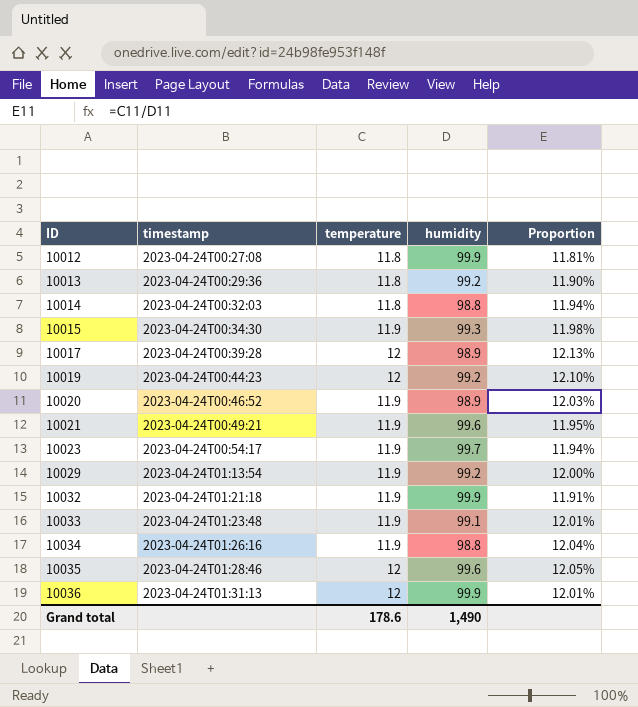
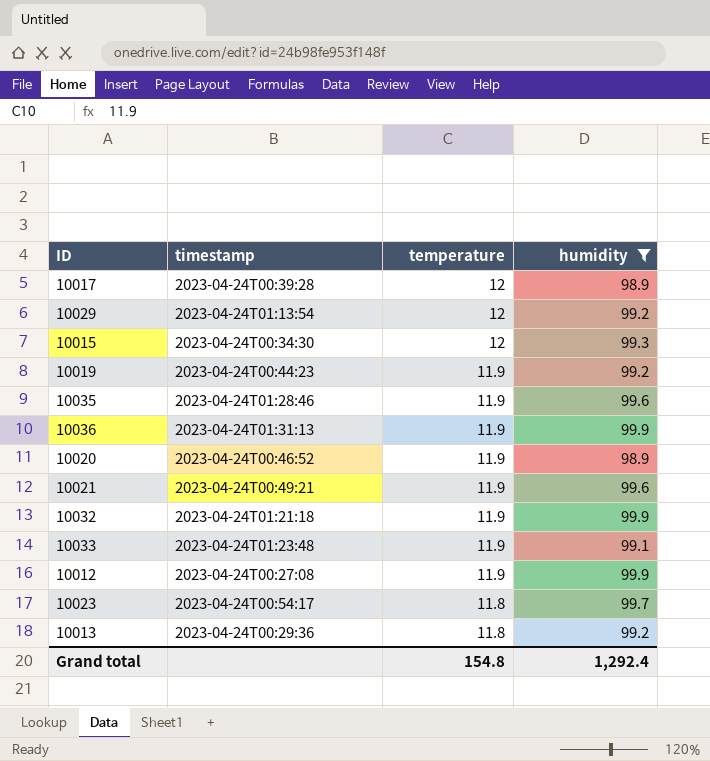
filter: none -> humidity != 98.8
row order: ID ascending -> temperature descending
column Proportion | formula: [temperature] / [humidity] -> none
10029 | temperature: 11.9 -> 12
10015 | temperature: 11.9 -> 12
10019 | temperature: 12 -> 11.9
10035 | temperature: 12 -> 11.9
10036 | temperature: 12 -> 11.9
10012 | temperature: 11.8 -> 11.9
10023 | temperature: 11.9 -> 11.8
Grand total | temperature: 178.6 -> 154.8
Grand total | humidity: 1,490 -> 1,292.4

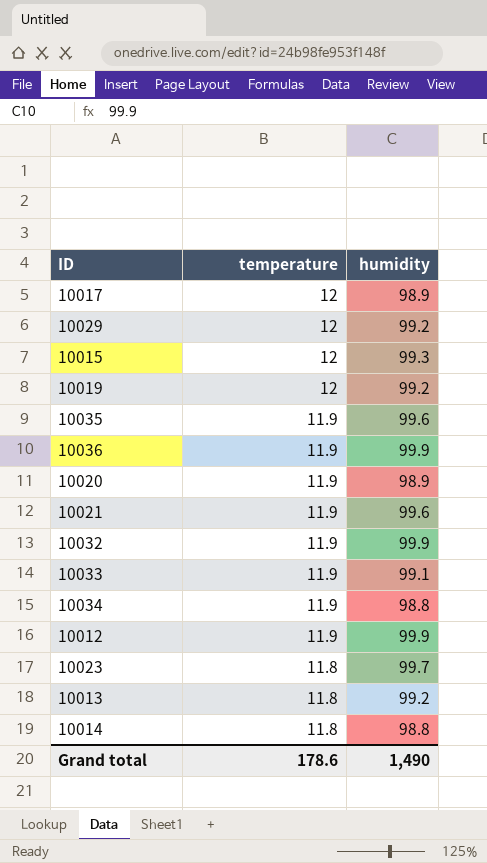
filter: humidity != 98.8 -> none
column timestamp | position: 2 -> none
10019 | temperature: 11.9 -> 12
Grand total | temperature: 154.8 -> 178.6
Grand total | humidity: 1,292.4 -> 1,490

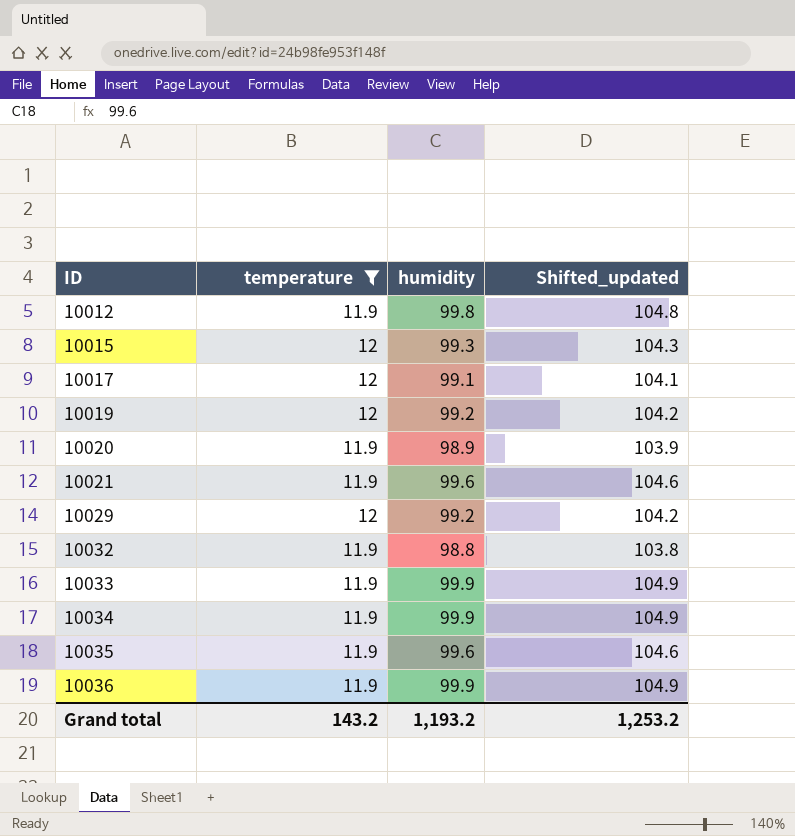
filter: none -> temperature != 11.8
row order: temperature descending -> ID ascending
column Shifted_updated | formula: none -> [humidity] + 5
10012 | humidity: 99.9 -> 99.8
10017 | humidity: 98.9 -> 99.1
10032 | humidity: 99.9 -> 98.8
10033 | humidity: 99.1 -> 99.9
10034 | humidity: 98.8 -> 99.9
Grand total | temperature: 178.6 -> 143.2
Grand total | humidity: 1,490 -> 1,193.2

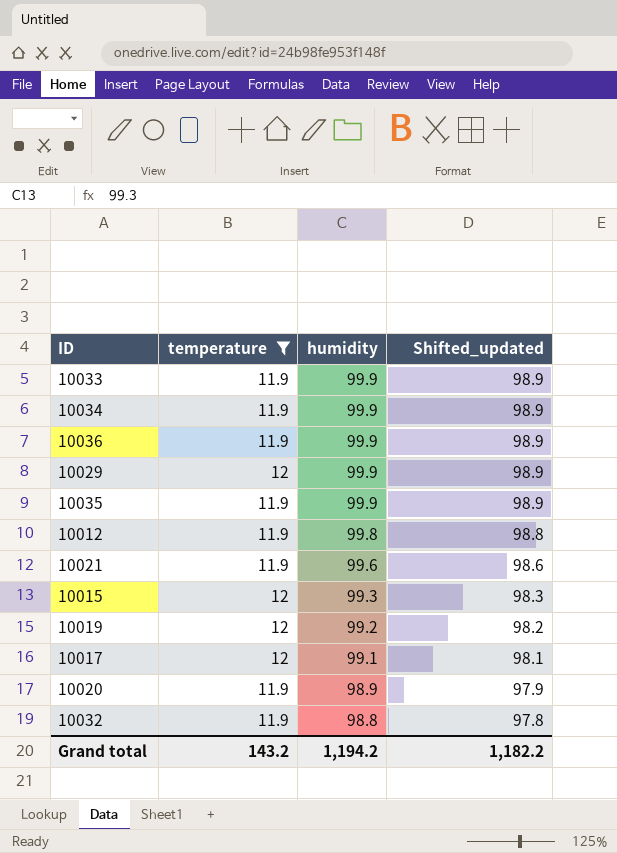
row order: ID ascending -> humidity descending
column Shifted_updated | formula: [humidity] + 5 -> [humidity] - 1
10029 | humidity: 99.2 -> 99.9
10035 | humidity: 99.6 -> 99.9
Grand total | humidity: 1,193.2 -> 1,194.2
Grand total | Shifted_updated: 1,253.2 -> 1,182.2

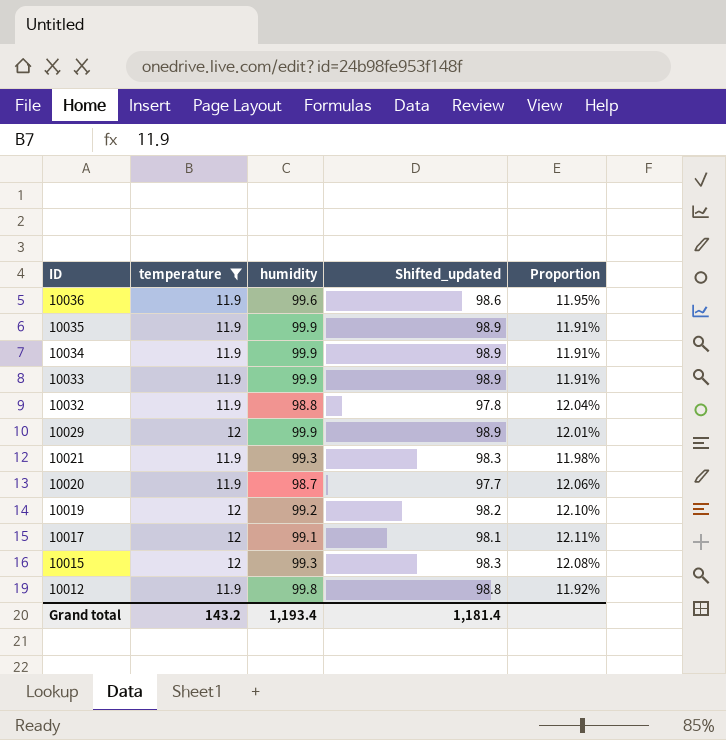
row order: humidity descending -> ID descending
column Proportion | formula: none -> [temperature] / [humidity]
10036 | humidity: 99.9 -> 99.6
10036 | Shifted_updated: 98.9 -> 98.6
10021 | humidity: 99.6 -> 99.3
10021 | Shifted_updated: 98.6 -> 98.3
10020 | humidity: 98.9 -> 98.7
10020 | Shifted_updated: 97.9 -> 97.7
Grand total | humidity: 1,194.2 -> 1,193.4
Grand total | Shifted_updated: 1,182.2 -> 1,181.4

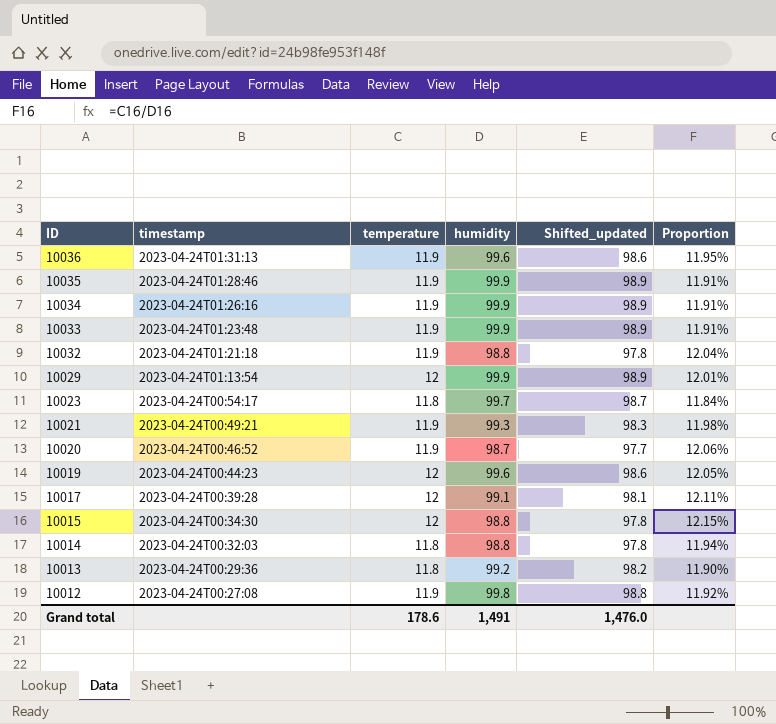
filter: temperature != 11.8 -> none
column timestamp | position: none -> 2
10019 | humidity: 99.2 -> 99.6
10019 | Shifted_updated: 98.2 -> 98.6
10019 | Proportion: 12.10% -> 12.05%
10015 | humidity: 99.3 -> 98.8
10015 | Shifted_updated: 98.3 -> 97.8
10015 | Proportion: 12.08% -> 12.15%
Grand total | temperature: 143.2 -> 178.6
Grand total | humidity: 1,193.4 -> 1,491
Grand total | Shifted_updated: 1,181.4 -> 1,476.0

